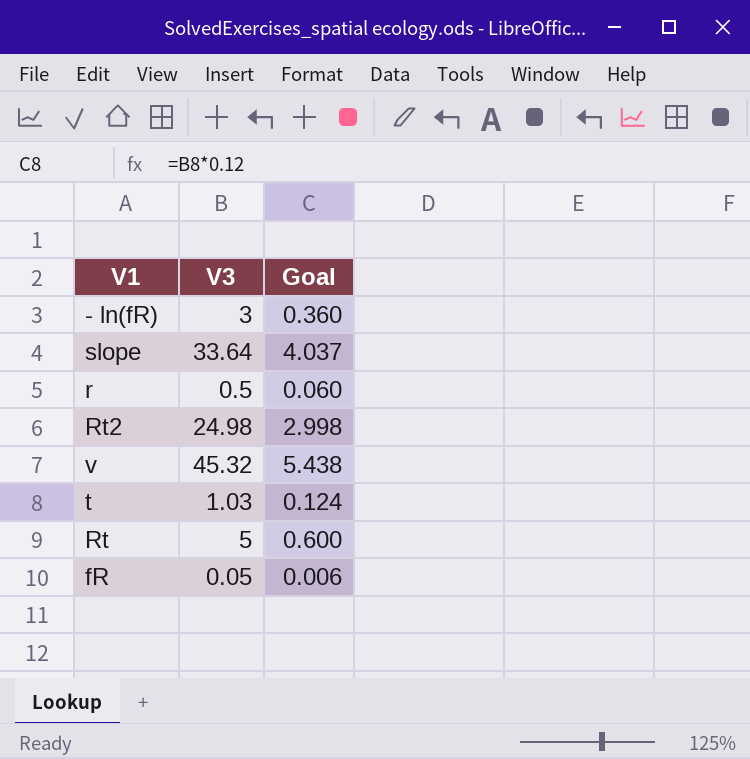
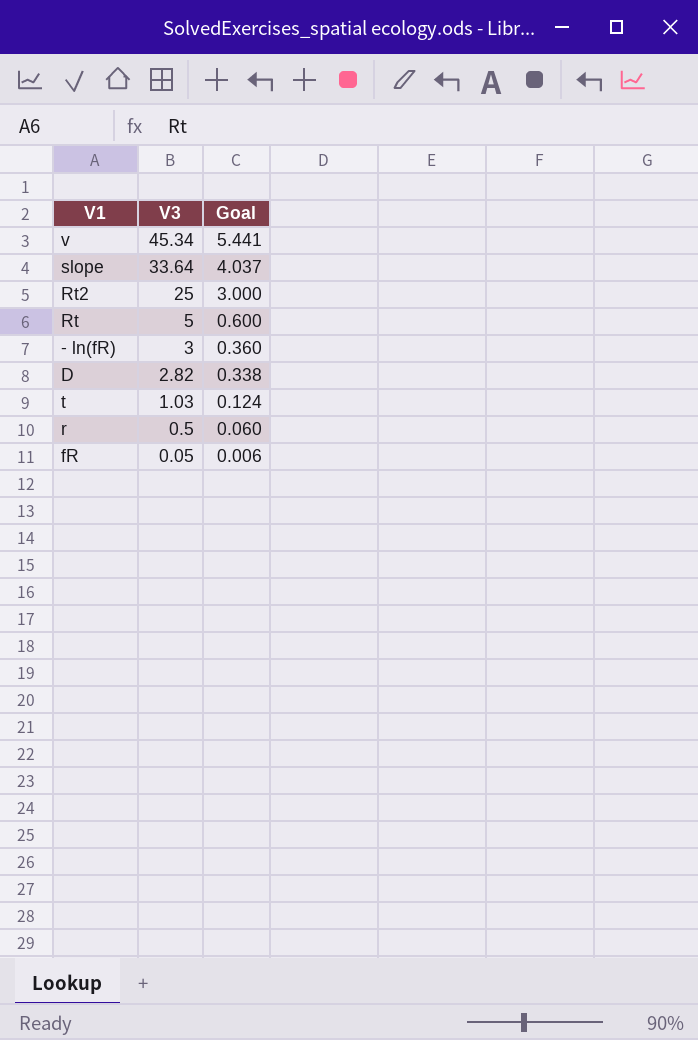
row order: none -> V3 descending
v | V3: 45.32 -> 45.34
v | Goal: 5.438 -> 5.441
Rt2 | V3: 24.98 -> 25
Rt2 | Goal: 2.998 -> 3.000
row D: none -> 2.82 | 0.338

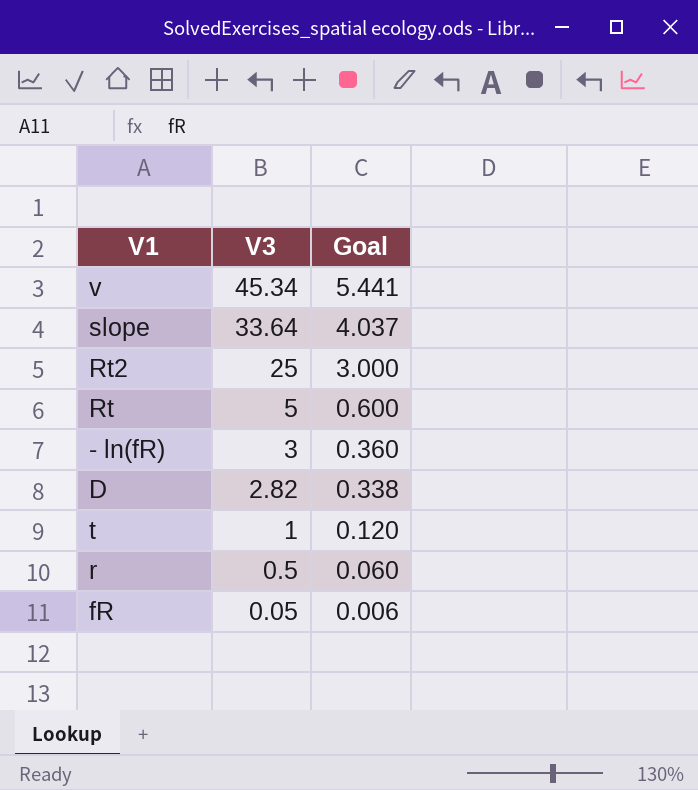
t | V3: 1.03 -> 1
t | Goal: 0.124 -> 0.120

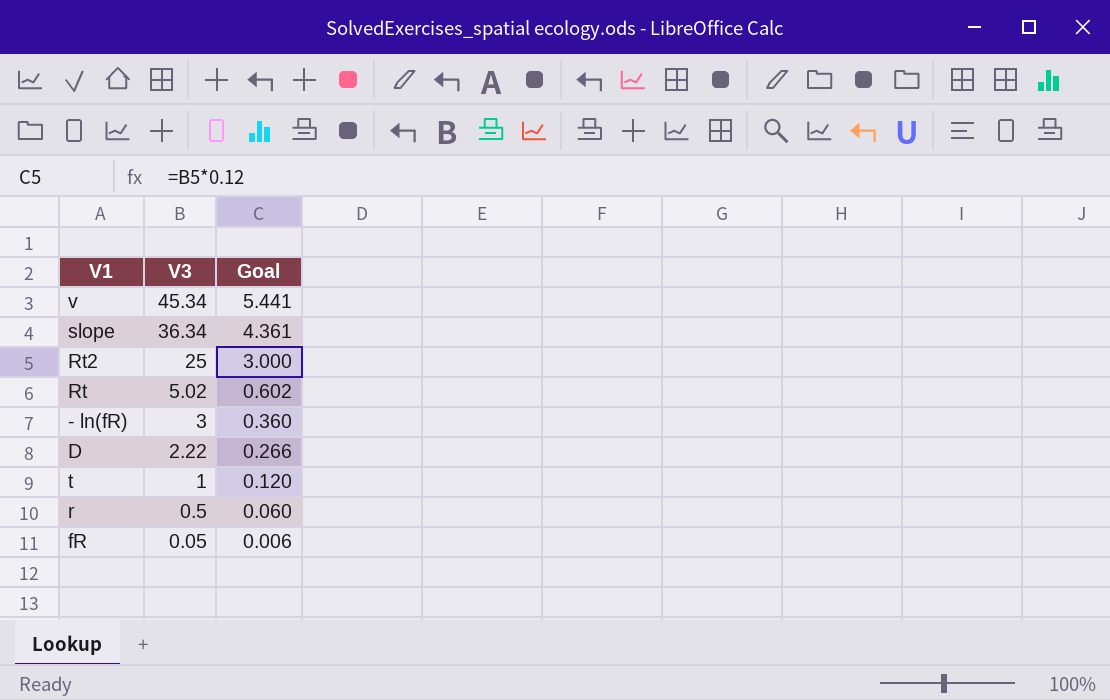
slope | V3: 33.64 -> 36.34
slope | Goal: 4.037 -> 4.361
Rt | V3: 5 -> 5.02
Rt | Goal: 0.600 -> 0.602
D | V3: 2.82 -> 2.22
D | Goal: 0.338 -> 0.266

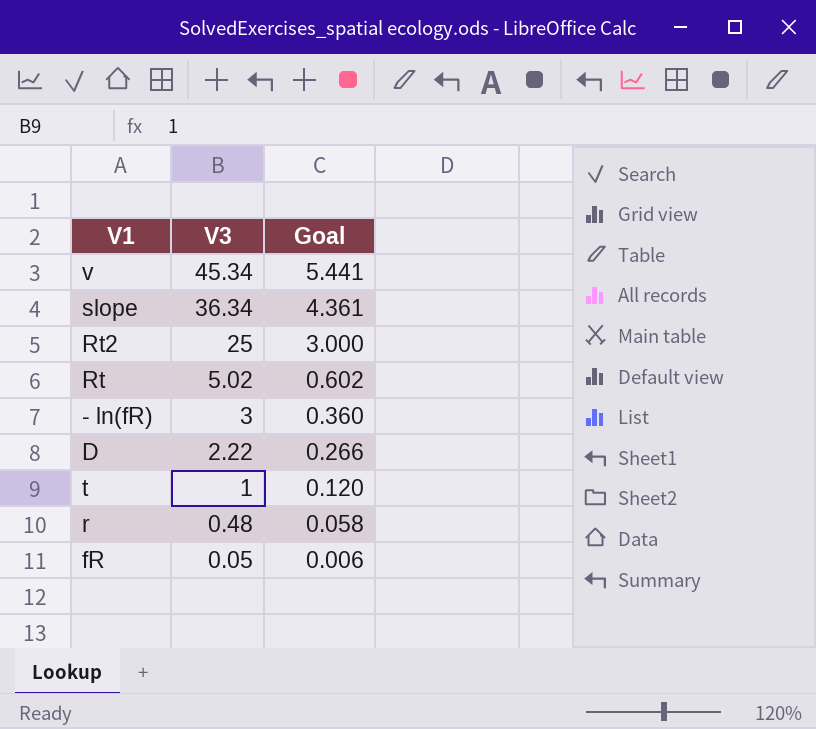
r | V3: 0.5 -> 0.48
r | Goal: 0.060 -> 0.058

